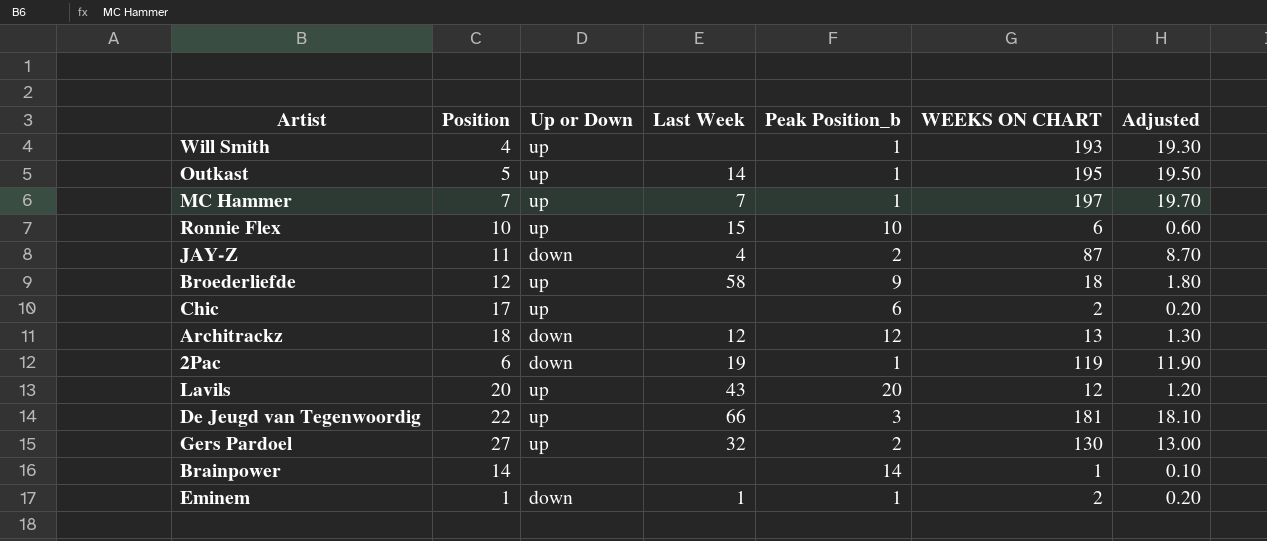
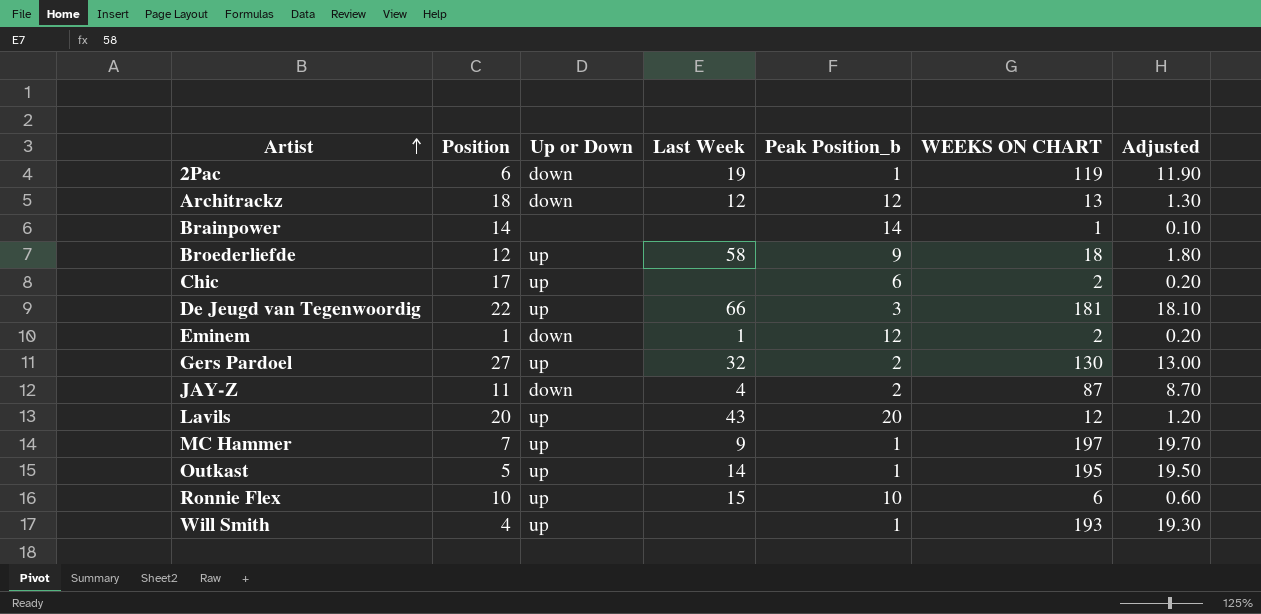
row order: none -> Artist ascending
Eminem | Peak Position_b: 1 -> 12
MC Hammer | Last Week: 7 -> 9

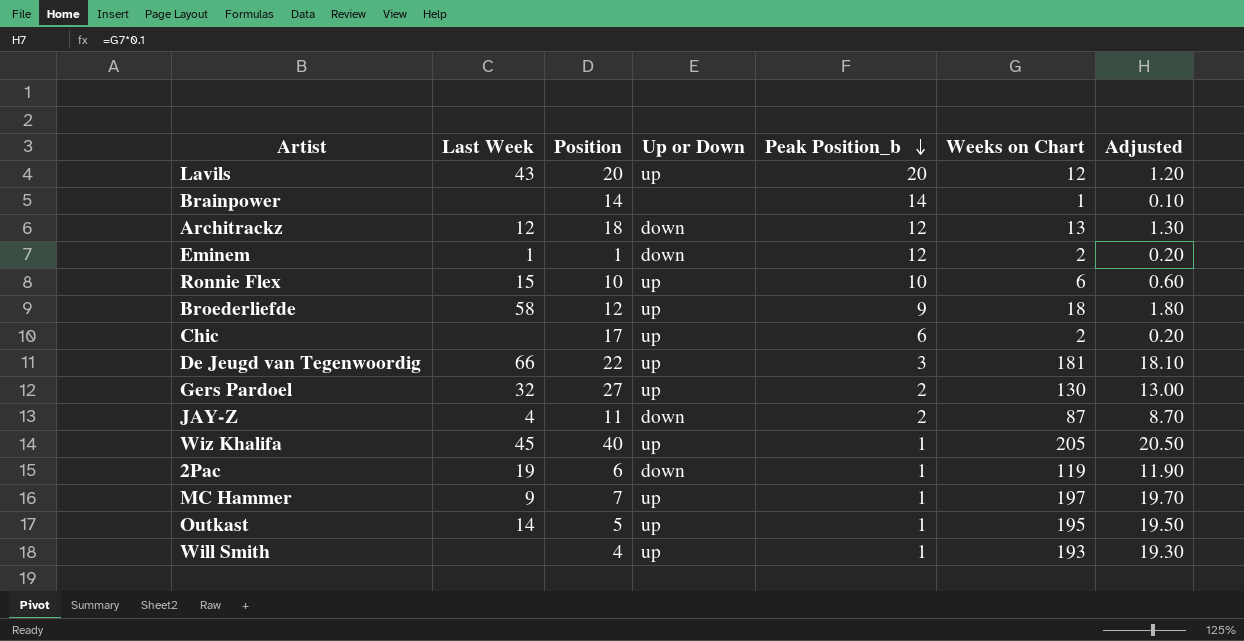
row order: Artist ascending -> Peak Position_b descending
column Last Week | position: 4 -> 2
column name: WEEKS ON CHART -> Weeks on Chart
row Wiz Khalifa: none -> 45 | 40 | up | 1 | 205 | 20.50

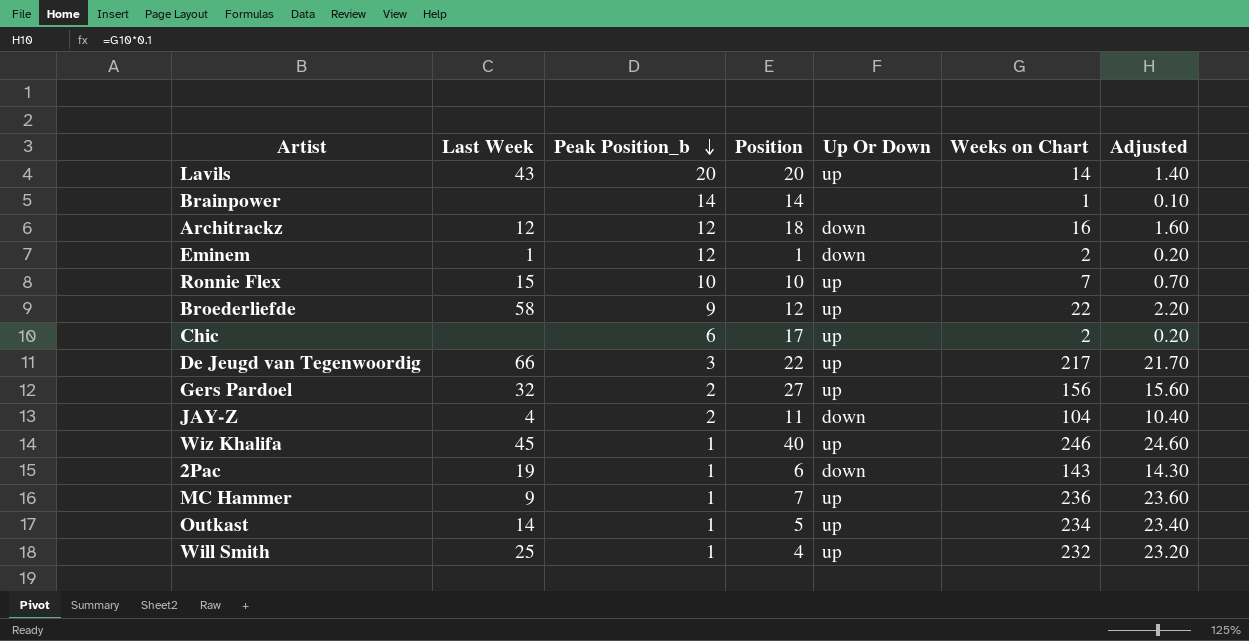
column Peak Position_b | position: 5 -> 3
column name: Up or Down -> Up Or Down
Lavils | Weeks on Chart: 12 -> 14
Lavils | Adjusted: 1.20 -> 1.40
Architrackz | Weeks on Chart: 13 -> 16
Architrackz | Adjusted: 1.30 -> 1.60
Ronnie Flex | Weeks on Chart: 6 -> 7
Ronnie Flex | Adjusted: 0.60 -> 0.70
Broederliefde | Weeks on Chart: 18 -> 22
Broederliefde | Adjusted: 1.80 -> 2.20
De Jeugd van Tegenwoordig | Weeks on Chart: 181 -> 217
De Jeugd van Tegenwoordig | Adjusted: 18.10 -> 21.70
Gers Pardoel | Weeks on Chart: 130 -> 156
Gers Pardoel | Adjusted: 13.00 -> 15.60
JAY-Z | Weeks on Chart: 87 -> 104
JAY-Z | Adjusted: 8.70 -> 10.40
Wiz Khalifa | Weeks on Chart: 205 -> 246
Wiz Khalifa | Adjusted: 20.50 -> 24.60
2Pac | Weeks on Chart: 119 -> 143
2Pac | Adjusted: 11.90 -> 14.30
MC Hammer | Weeks on Chart: 197 -> 236
MC Hammer | Adjusted: 19.70 -> 23.60
Outkast | Weeks on Chart: 195 -> 234
Outkast | Adjusted: 19.50 -> 23.40
Will Smith | Last Week: none -> 25
Will Smith | Weeks on Chart: 193 -> 232
Will Smith | Adjusted: 19.30 -> 23.20

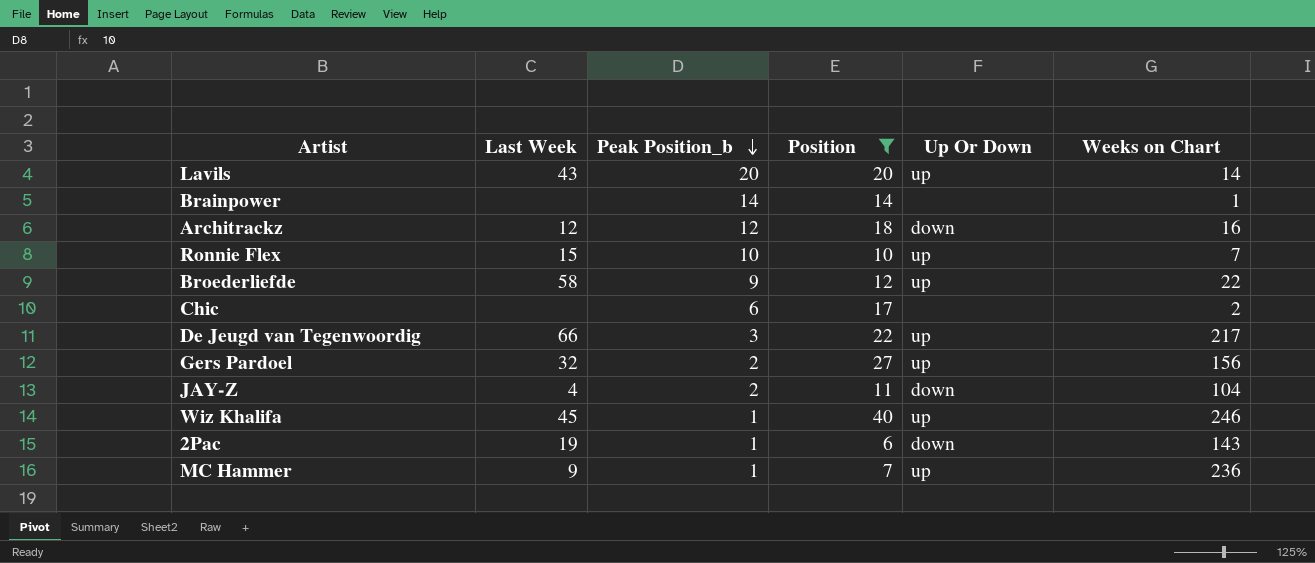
filter: none -> Position >= 6
column Adjusted | formula: [Weeks on Chart] * 0.1 -> none
Chic | Up Or Down: up -> none

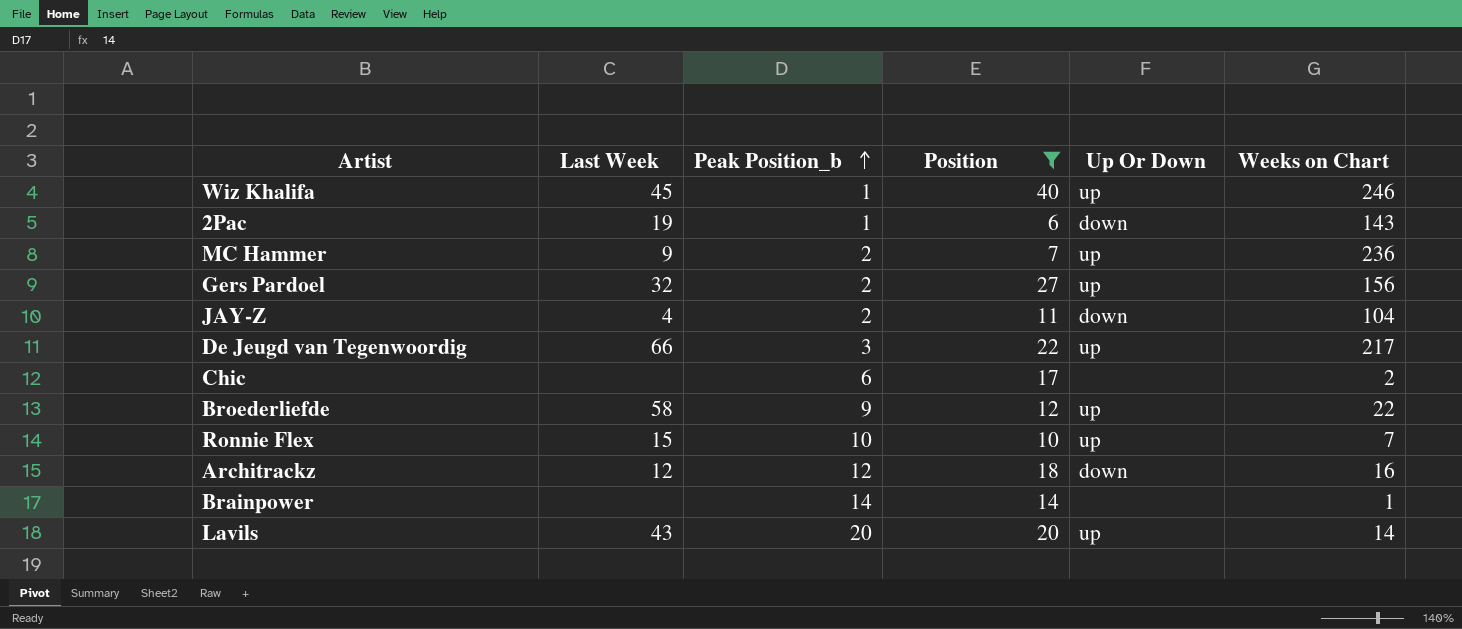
row order: Peak Position_b descending -> Peak Position_b ascending
MC Hammer | Peak Position_b: 1 -> 2

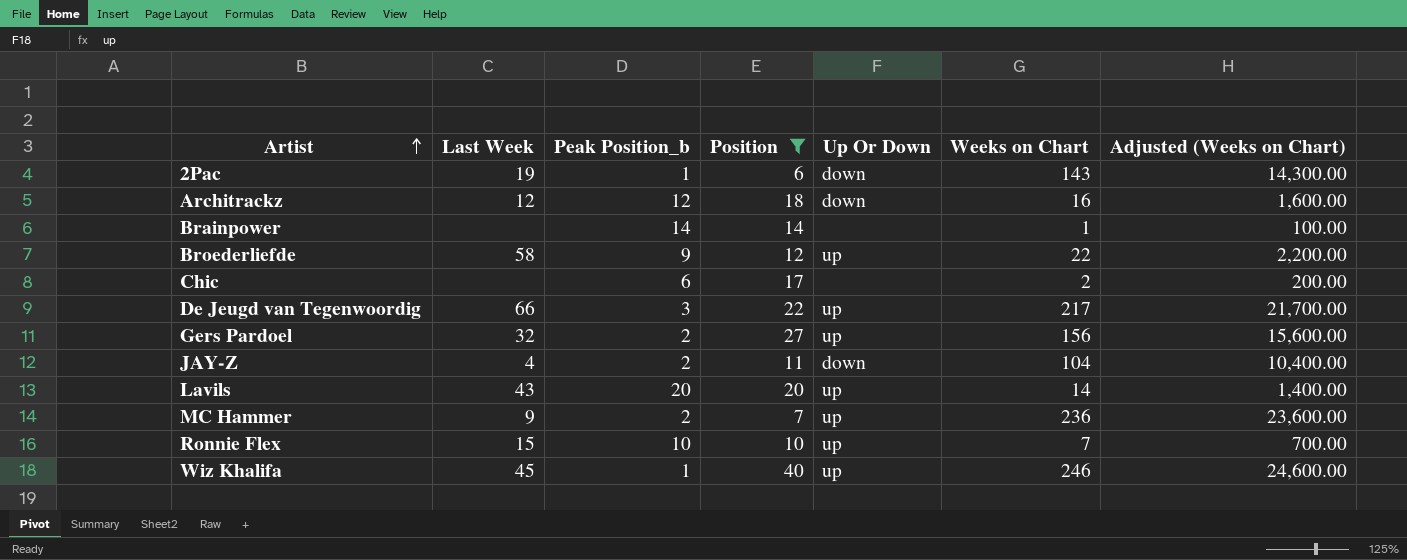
row order: Peak Position_b ascending -> Artist ascending
column Adjusted (Weeks on Chart) | formula: none -> [Weeks on Chart] * 100

